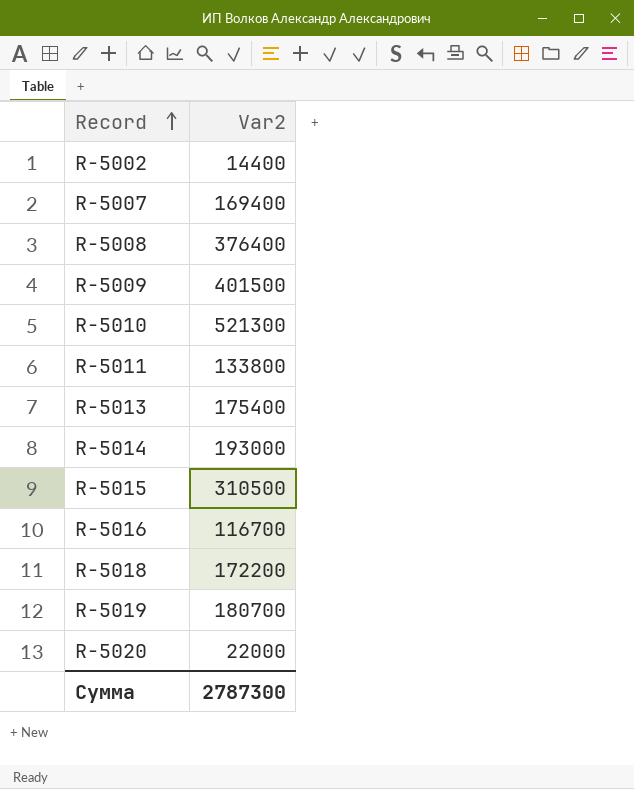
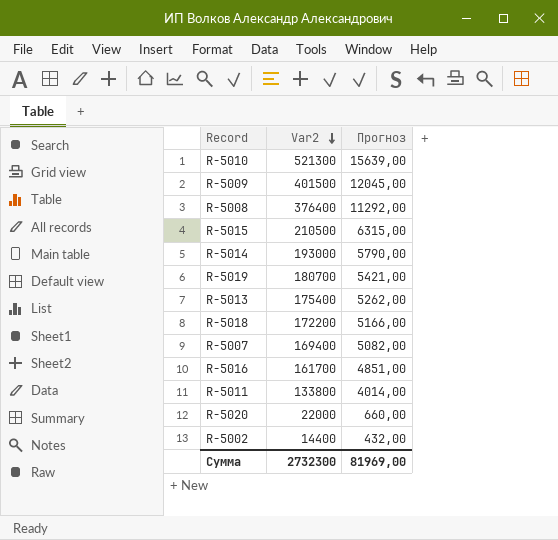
row order: Record ascending -> Var2 descending
column Прогноз | formula: none -> [Var2] * 0,03
R-5015 | Var2: 310500 -> 210500
R-5016 | Var2: 116700 -> 161700
Сумма | Var2: 2787300 -> 2732300

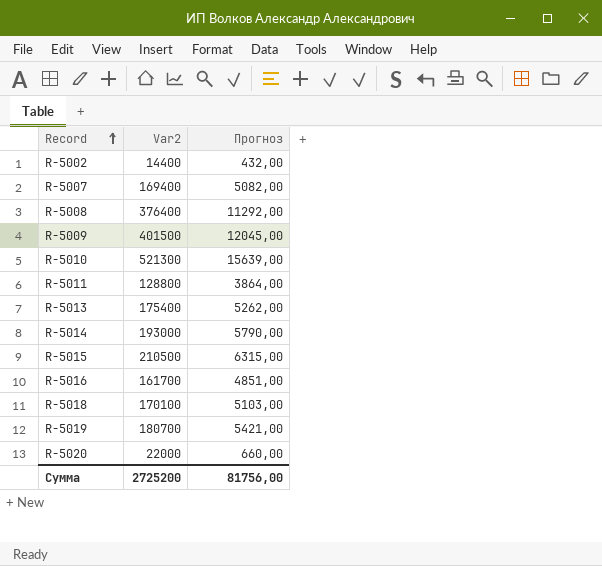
row order: Var2 descending -> Record ascending
R-5011 | Var2: 133800 -> 128800
R-5011 | Прогноз: 4014,00 -> 3864,00
R-5018 | Var2: 172200 -> 170100
R-5018 | Прогноз: 5166,00 -> 5103,00
Сумма | Var2: 2732300 -> 2725200
Сумма | Прогноз: 81969,00 -> 81756,00

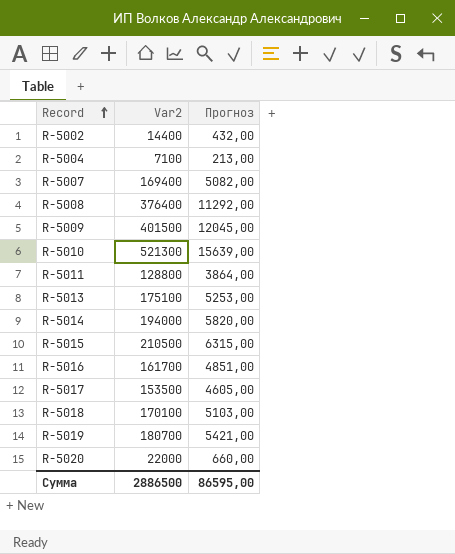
row R-5004: none -> 7100 | 213,00
R-5013 | Var2: 175400 -> 175100
R-5013 | Прогноз: 5262,00 -> 5253,00
R-5014 | Var2: 193000 -> 194000
R-5014 | Прогноз: 5790,00 -> 5820,00
row R-5017: none -> 153500 | 4605,00
Сумма | Var2: 2725200 -> 2886500
Сумма | Прогноз: 81756,00 -> 86595,00

